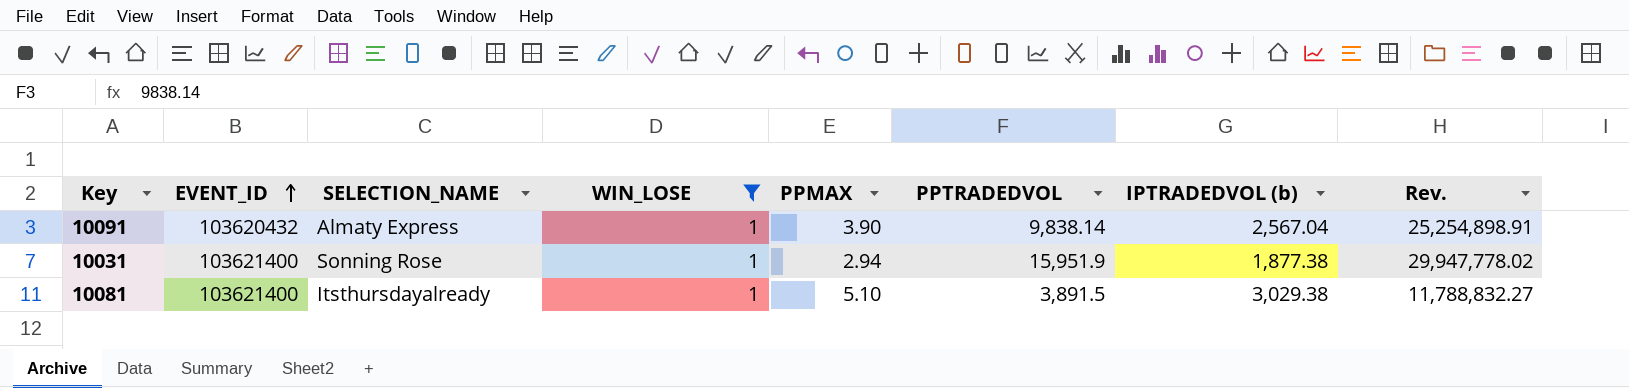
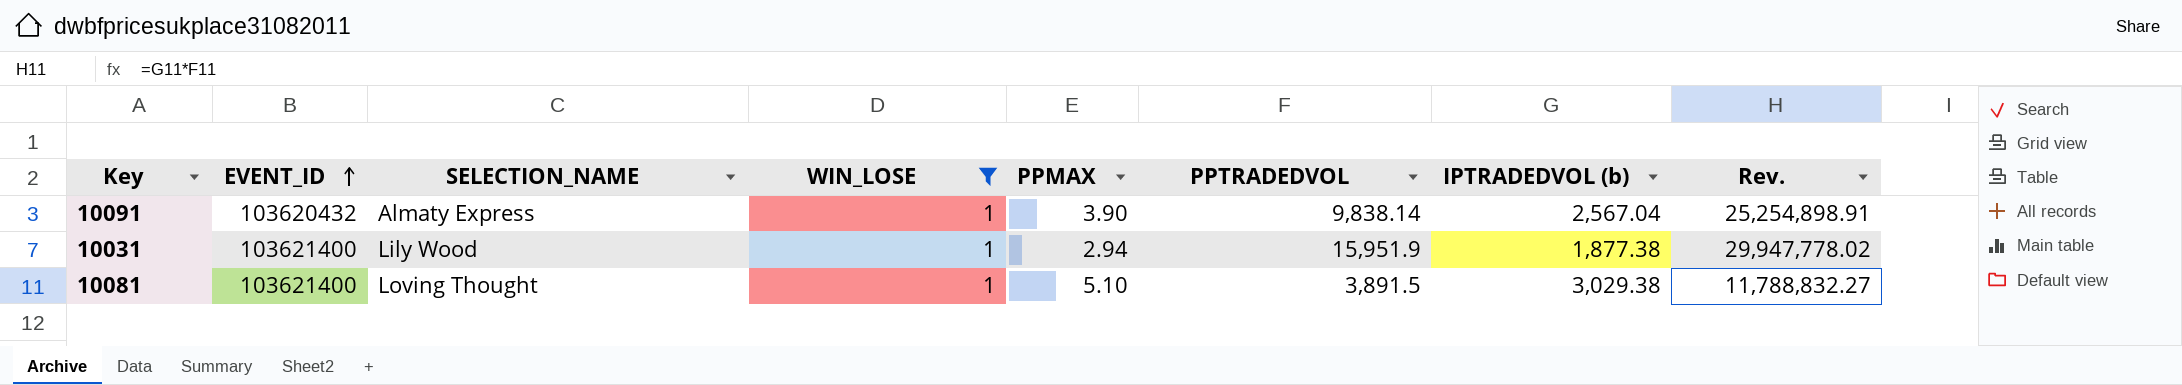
10031 | SELECTION_NAME: Sonning Rose -> Lily Wood
10081 | SELECTION_NAME: Itsthursdayalready -> Loving Thought

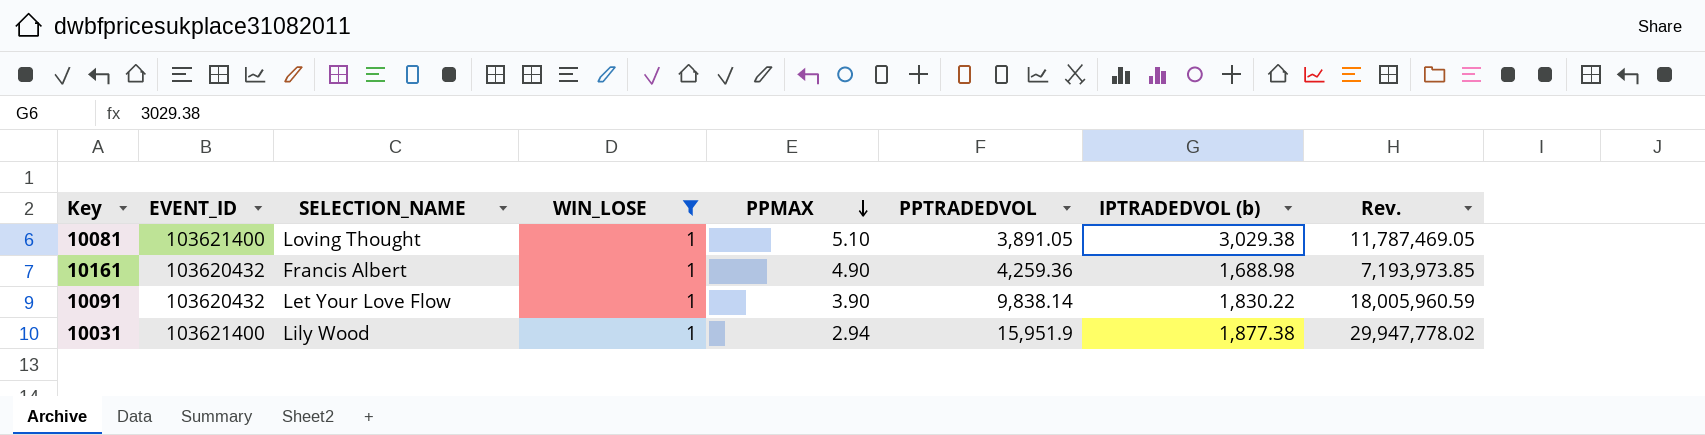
row order: EVENT_ID ascending -> PPMAX descending
10081 | PPTRADEDVOL: 3,891.5 -> 3,891.05
10081 | Rev.: 11,788,832.27 -> 11,787,469.05
row 10161: none -> 103620432 | Francis Albert | 1 | 4.90 | 4,259.36 | 1,688.98 | 7,193,973.85
10091 | SELECTION_NAME: Almaty Express -> Let Your Love Flow
10091 | IPTRADEDVOL (b): 2,567.04 -> 1,830.22
10091 | Rev.: 25,254,898.91 -> 18,005,960.59

